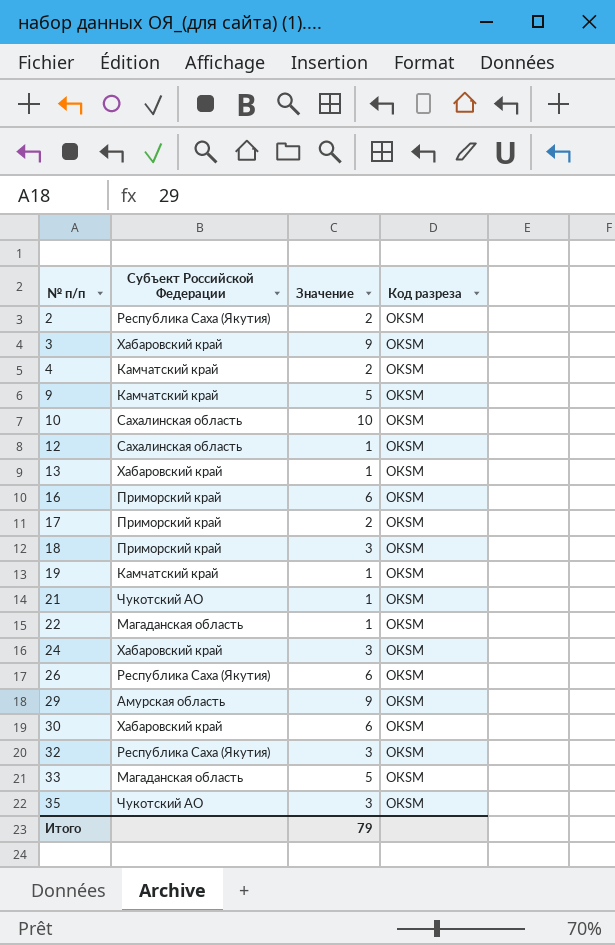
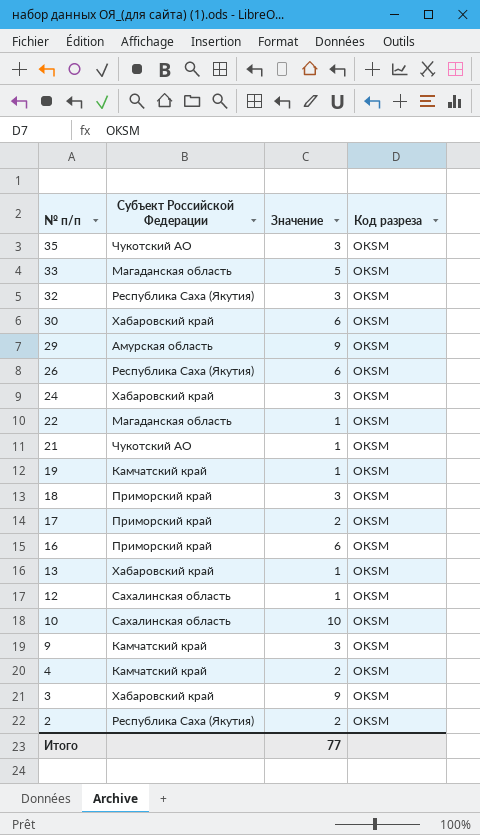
row order: № п/п ascending -> № п/п descending
9 | Значение: 5 -> 3
Итого | Значение: 79 -> 77

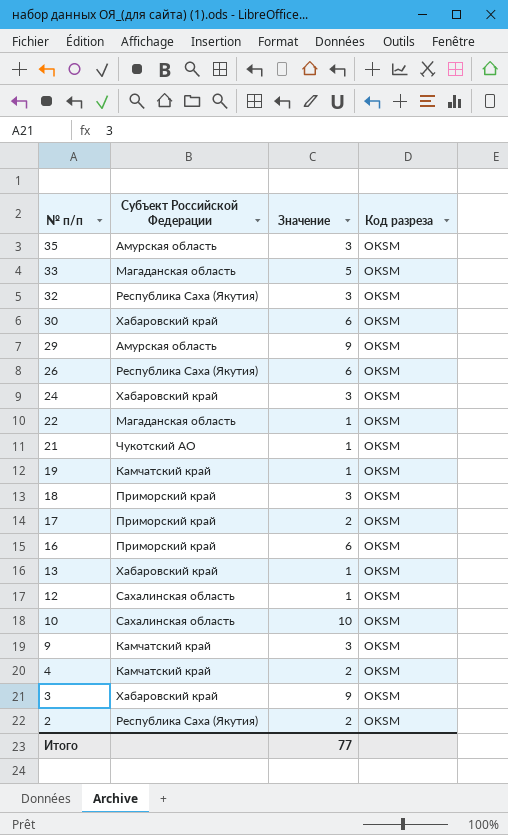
35 | Субъект Российской Федерации: Чукотский АО -> Амурская область

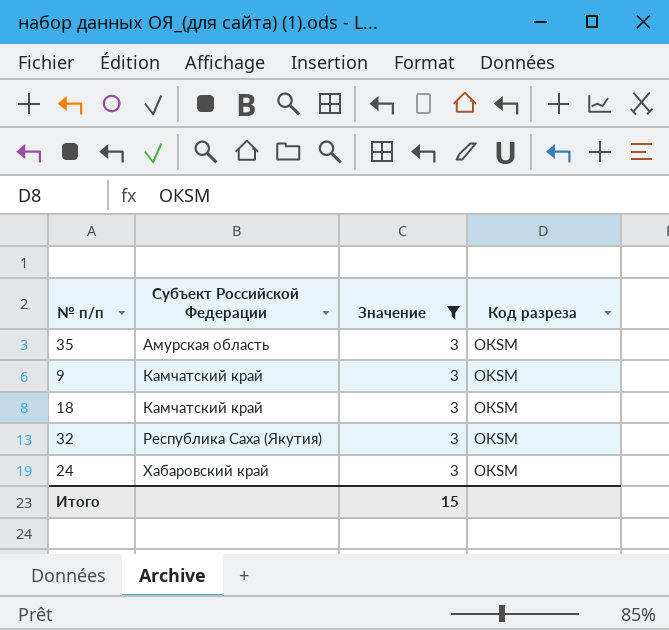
filter: none -> Значение = 3
row order: № п/п descending -> Субъект Российской Федерации ascending
18 | Субъект Российской Федерации: Приморский край -> Камчатский край
Итого | Значение: 77 -> 15

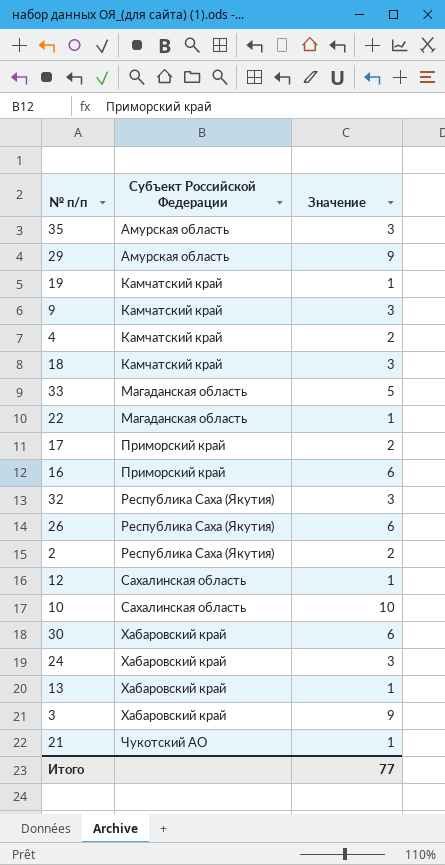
filter: Значение = 3 -> none
column Код разреза | position: 4 -> none
Итого | Значение: 15 -> 77

